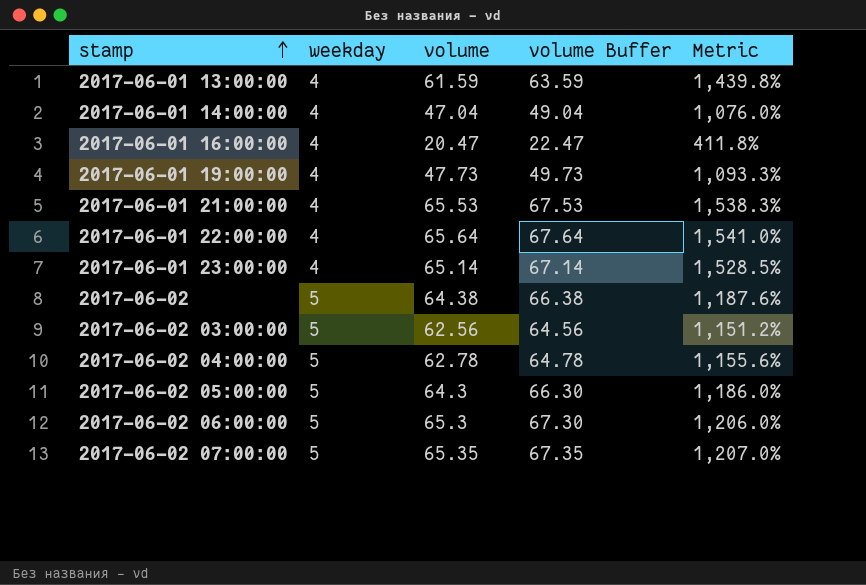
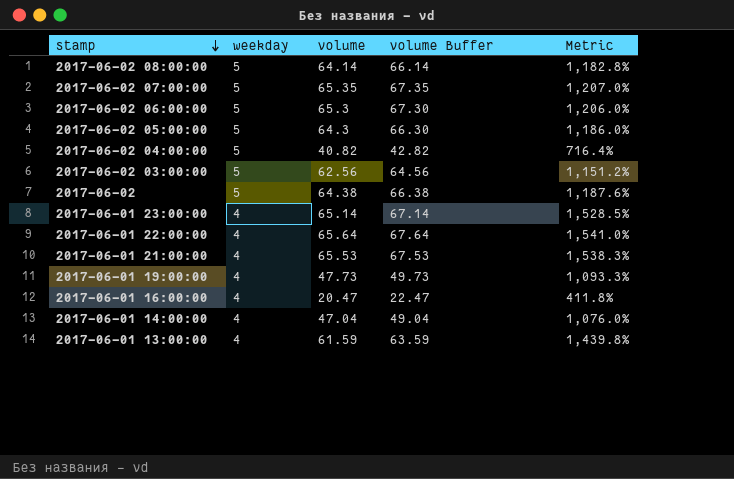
row order: stamp ascending -> stamp descending
row 2017-06-02 08:00:00: none -> 5 | 64.14 | 66.14 | 1,182.8%
2017-06-02 04:00:00 | volume: 62.78 -> 40.82
2017-06-02 04:00:00 | volume Buffer: 64.78 -> 42.82
2017-06-02 04:00:00 | Metric: 1,155.6% -> 716.4%

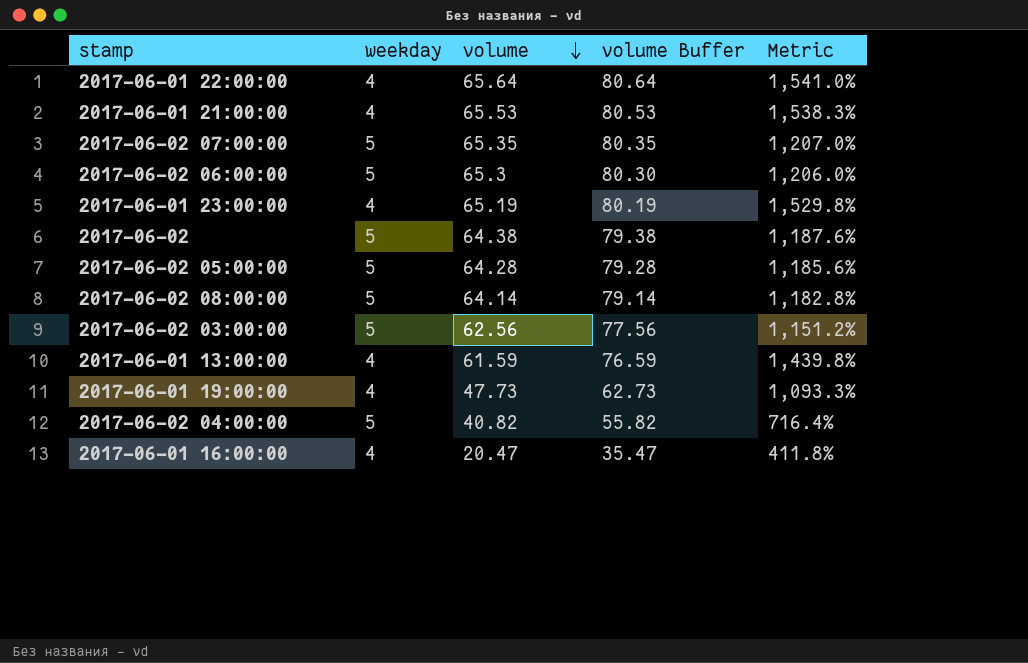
row order: stamp descending -> volume descending
column volume Buffer | formula: [volume] + 2 -> [volume] + 15
row 2017-06-01 14:00:00: 4 | 47.04 | 49.04 | 1,076.0% -> none
2017-06-01 23:00:00 | volume: 65.14 -> 65.19
2017-06-01 23:00:00 | Metric: 1,528.5% -> 1,529.8%
2017-06-02 05:00:00 | volume: 64.3 -> 64.28
2017-06-02 05:00:00 | Metric: 1,186.0% -> 1,185.6%

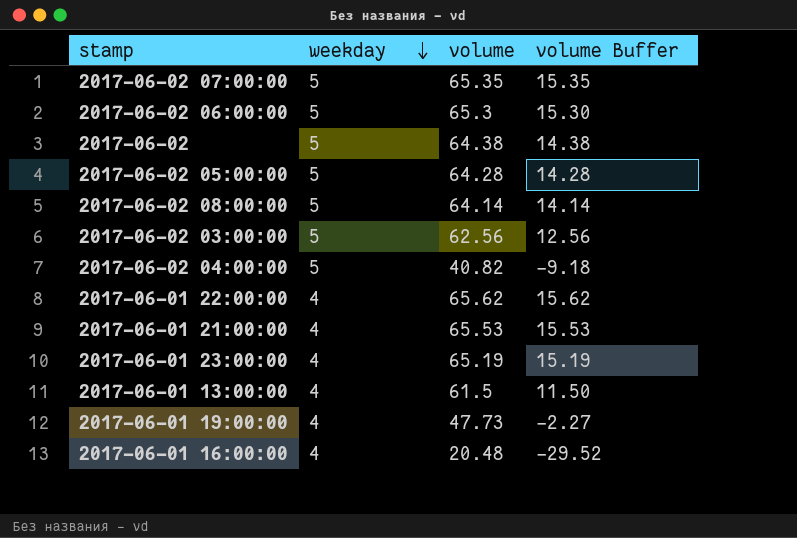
row order: volume descending -> weekday descending
column Metric | formula: ([volume] - [weekday]) / [weekday] -> none
column volume Buffer | formula: [volume] + 15 -> [volume] - 50
2017-06-01 22:00:00 | volume: 65.64 -> 65.62
2017-06-01 13:00:00 | volume: 61.59 -> 61.5
2017-06-01 16:00:00 | volume: 20.47 -> 20.48

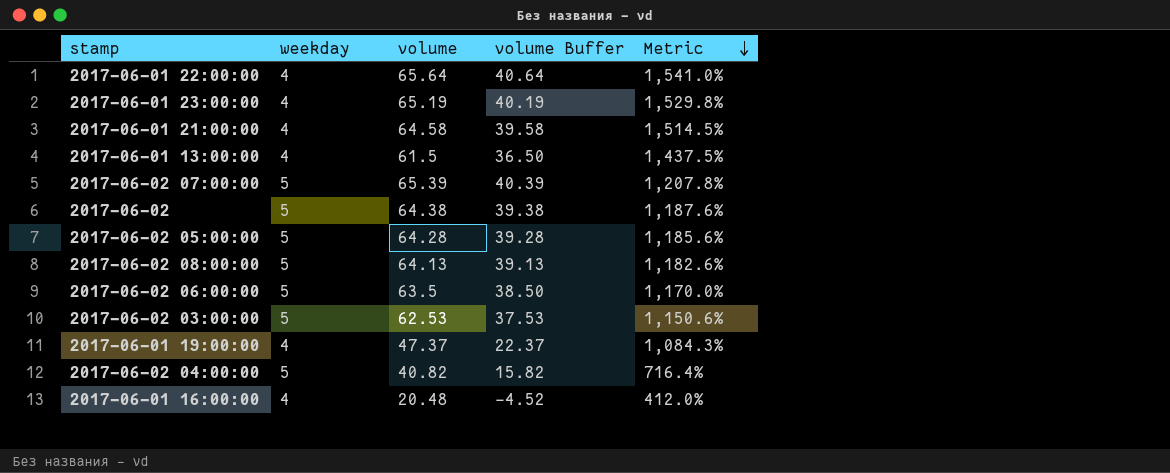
row order: weekday descending -> Metric descending
column volume Buffer | formula: [volume] - 50 -> [volume] - 25
column Metric | formula: none -> ([volume] - [weekday]) / [weekday]
2017-06-01 22:00:00 | volume: 65.62 -> 65.64
2017-06-01 21:00:00 | volume: 65.53 -> 64.58
2017-06-02 07:00:00 | volume: 65.35 -> 65.39
2017-06-02 08:00:00 | volume: 64.14 -> 64.13
2017-06-02 06:00:00 | volume: 65.3 -> 63.5
2017-06-02 03:00:00 | volume: 62.56 -> 62.53
2017-06-01 19:00:00 | volume: 47.73 -> 47.37

